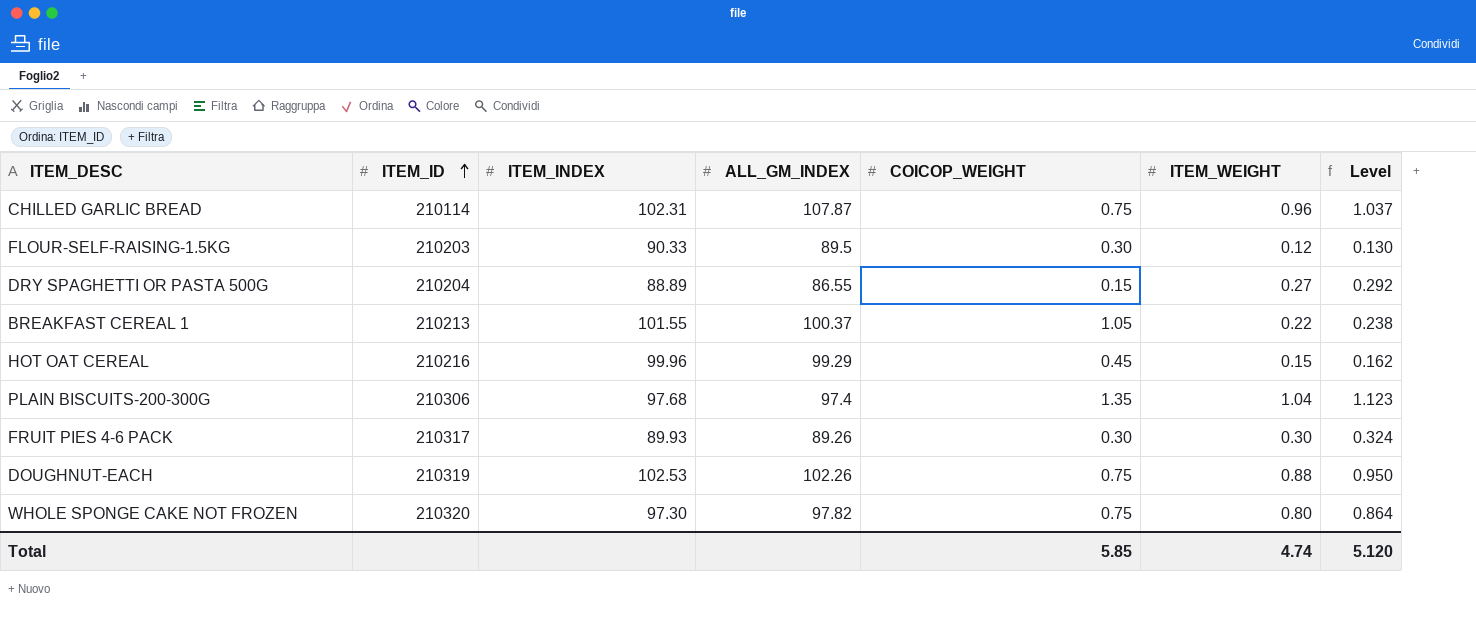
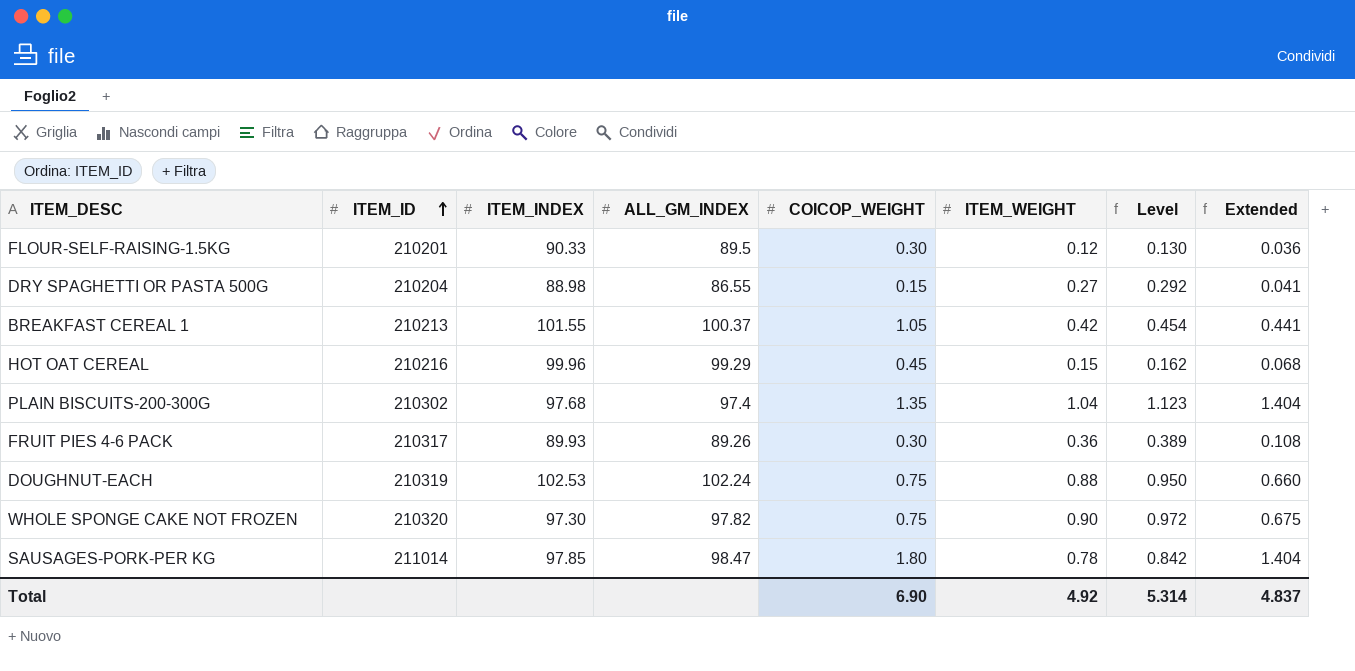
column Extended | formula: none -> [COICOP_WEIGHT] * [ITEM_WEIGHT]
row CHILLED GARLIC BREAD: 210114 | 102.31 | 107.87 | 0.75 | 0.96 | 1.037 -> none
FLOUR-SELF-RAISING-1.5KG | ITEM_ID: 210203 -> 210201
DRY SPAGHETTI OR PASTA 500G | ITEM_INDEX: 88.89 -> 88.98
BREAKFAST CEREAL 1 | ITEM_WEIGHT: 0.22 -> 0.42
BREAKFAST CEREAL 1 | Level: 0.238 -> 0.454
PLAIN BISCUITS-200-300G | ITEM_ID: 210306 -> 210302
FRUIT PIES 4-6 PACK | ITEM_WEIGHT: 0.30 -> 0.36
FRUIT PIES 4-6 PACK | Level: 0.324 -> 0.389
DOUGHNUT-EACH | ALL_GM_INDEX: 102.26 -> 102.24
WHOLE SPONGE CAKE NOT FROZEN | ITEM_WEIGHT: 0.80 -> 0.90
WHOLE SPONGE CAKE NOT FROZEN | Level: 0.864 -> 0.972
row SAUSAGES-PORK-PER KG: none -> 211014 | 97.85 | 98.47 | 1.80 | 0.78 | 0.842 | 1.404
Total | COICOP_WEIGHT: 5.85 -> 6.90
Total | ITEM_WEIGHT: 4.74 -> 4.92
Total | Level: 5.120 -> 5.314

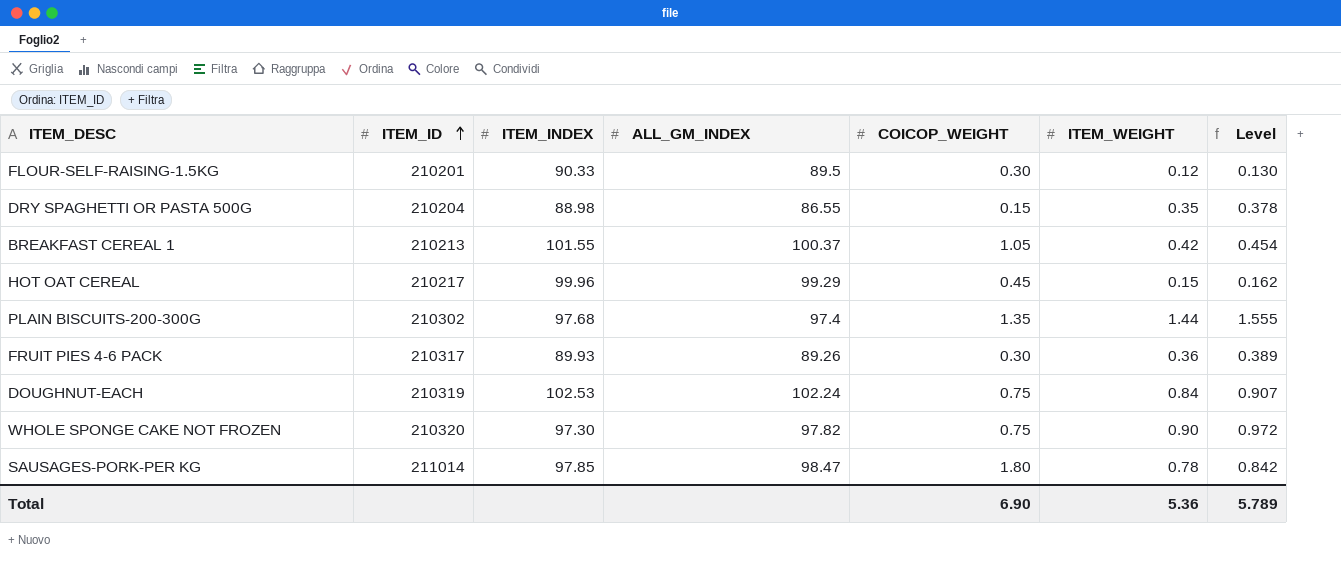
column Extended | formula: [COICOP_WEIGHT] * [ITEM_WEIGHT] -> none
DRY SPAGHETTI OR PASTA 500G | ITEM_WEIGHT: 0.27 -> 0.35
DRY SPAGHETTI OR PASTA 500G | Level: 0.292 -> 0.378
HOT OAT CEREAL | ITEM_ID: 210216 -> 210217
PLAIN BISCUITS-200-300G | ITEM_WEIGHT: 1.04 -> 1.44
PLAIN BISCUITS-200-300G | Level: 1.123 -> 1.555
DOUGHNUT-EACH | ITEM_WEIGHT: 0.88 -> 0.84
DOUGHNUT-EACH | Level: 0.950 -> 0.907
Total | ITEM_WEIGHT: 4.92 -> 5.36
Total | Level: 5.314 -> 5.789

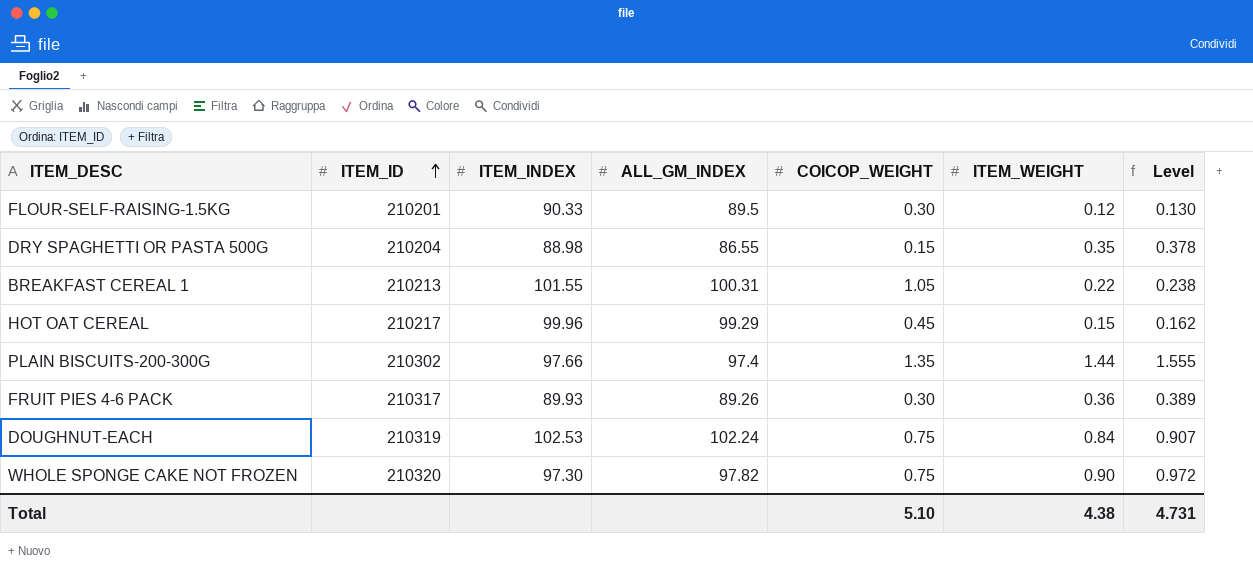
row SAUSAGES-PORK-PER KG: 211014 | 97.85 | 98.47 | 1.80 | 0.78 | 0.842 -> none
BREAKFAST CEREAL 1 | ALL_GM_INDEX: 100.37 -> 100.31
BREAKFAST CEREAL 1 | ITEM_WEIGHT: 0.42 -> 0.22
BREAKFAST CEREAL 1 | Level: 0.454 -> 0.238
PLAIN BISCUITS-200-300G | ITEM_INDEX: 97.68 -> 97.66
Total | COICOP_WEIGHT: 6.90 -> 5.10
Total | ITEM_WEIGHT: 5.36 -> 4.38
Total | Level: 5.789 -> 4.731

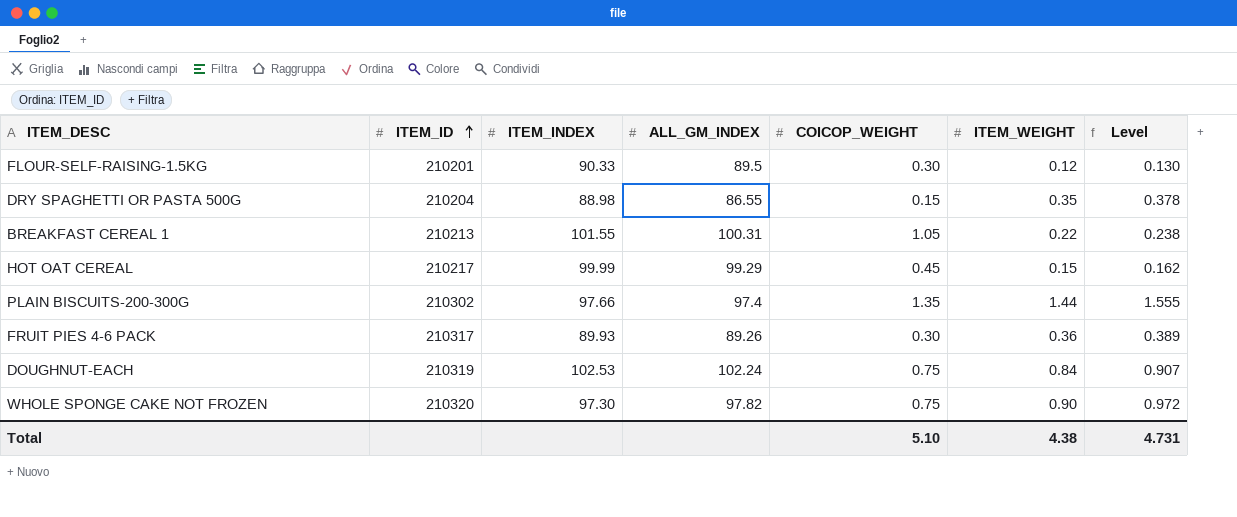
HOT OAT CEREAL | ITEM_INDEX: 99.96 -> 99.99

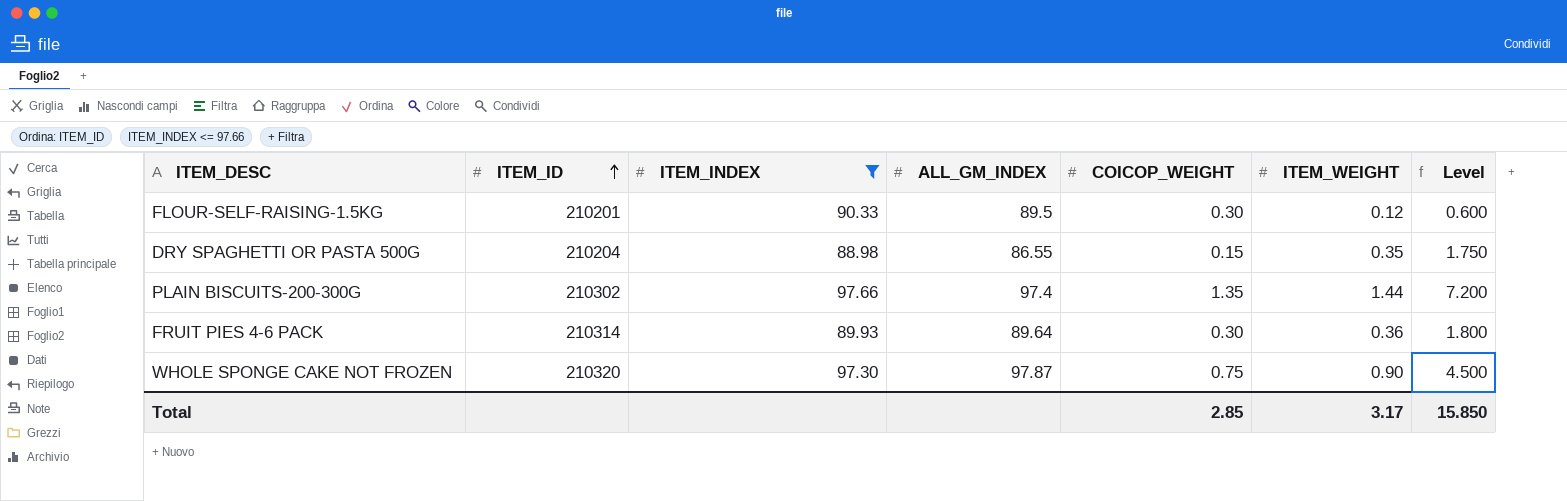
filter: none -> ITEM_INDEX <= 97.66
column Level | formula: [ITEM_WEIGHT] * 1.08 -> [ITEM_WEIGHT] * 5
FRUIT PIES 4-6 PACK | ITEM_ID: 210317 -> 210314
FRUIT PIES 4-6 PACK | ALL_GM_INDEX: 89.26 -> 89.64
WHOLE SPONGE CAKE NOT FROZEN | ALL_GM_INDEX: 97.82 -> 97.87
Total | COICOP_WEIGHT: 5.10 -> 2.85
Total | ITEM_WEIGHT: 4.38 -> 3.17
Total | Level: 4.731 -> 15.850

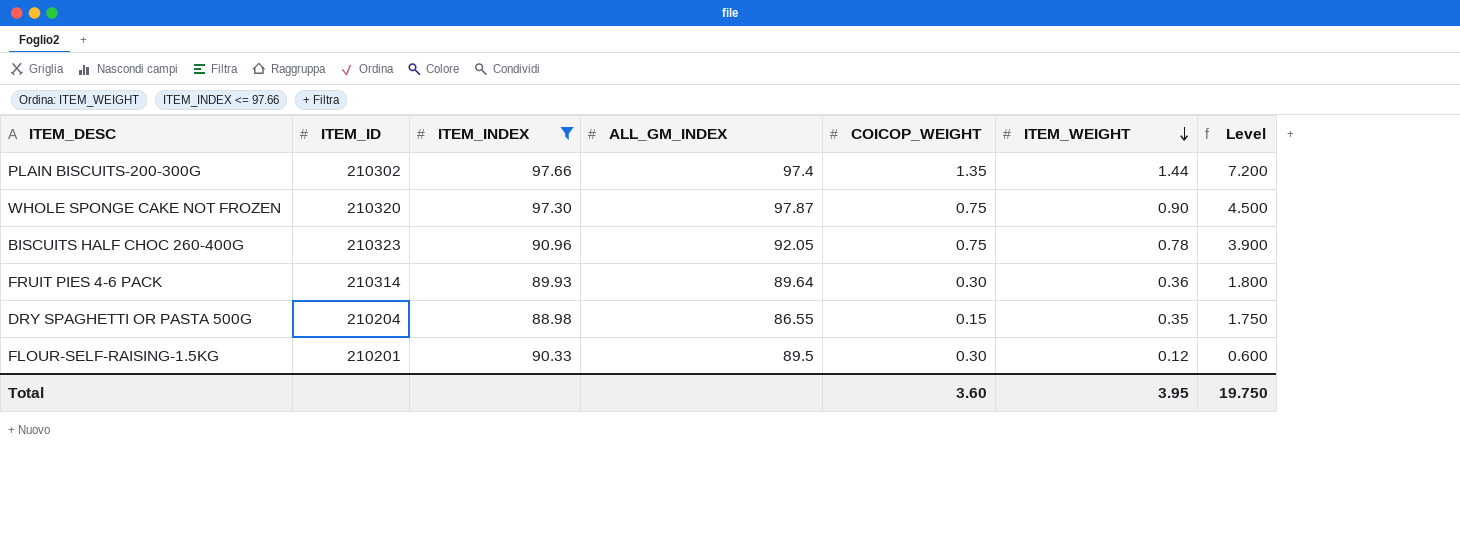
row order: ITEM_ID ascending -> ITEM_WEIGHT descending
row BISCUITS HALF CHOC 260-400G: none -> 210323 | 90.96 | 92.05 | 0.75 | 0.78 | 3.900
Total | COICOP_WEIGHT: 2.85 -> 3.60
Total | ITEM_WEIGHT: 3.17 -> 3.95
Total | Level: 15.850 -> 19.750

